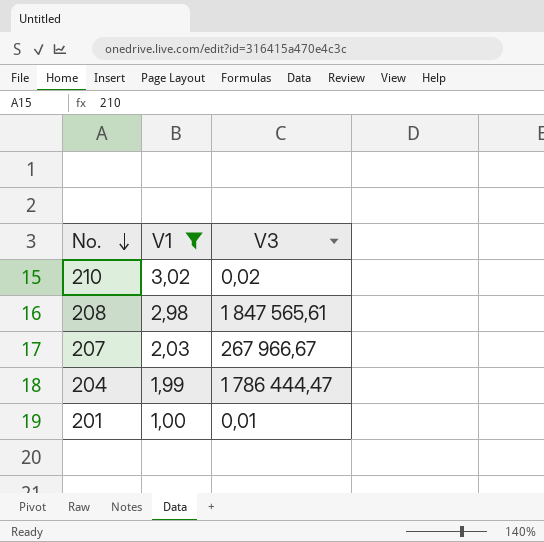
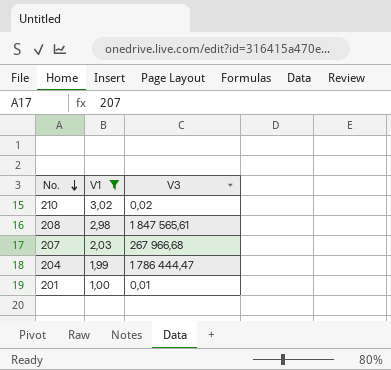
207 | V3: 267 966,67 -> 267 966,68

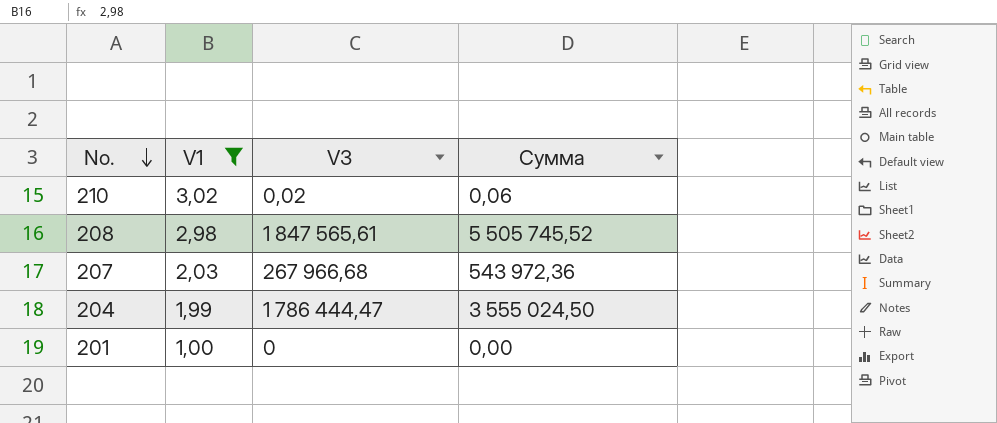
column Сумма | formula: none -> [V1] * [V3]
201 | V3: 0,01 -> 0

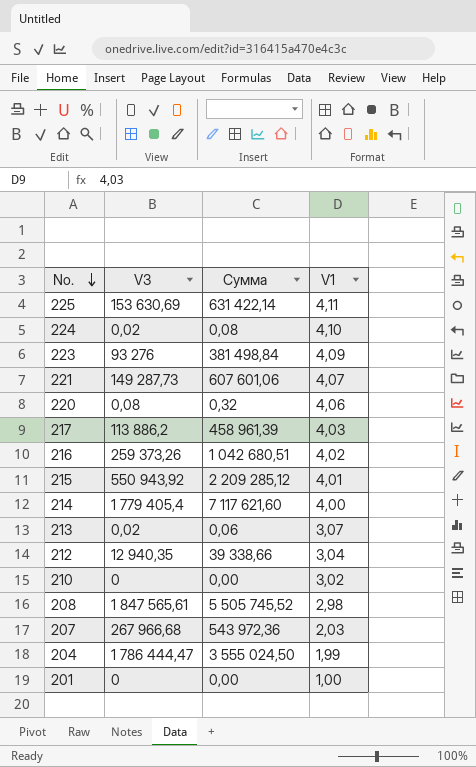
filter: V1 <= 3,02 -> none
column V1 | position: 2 -> 4
210 | V3: 0,02 -> 0
210 | Сумма: 0,06 -> 0,00

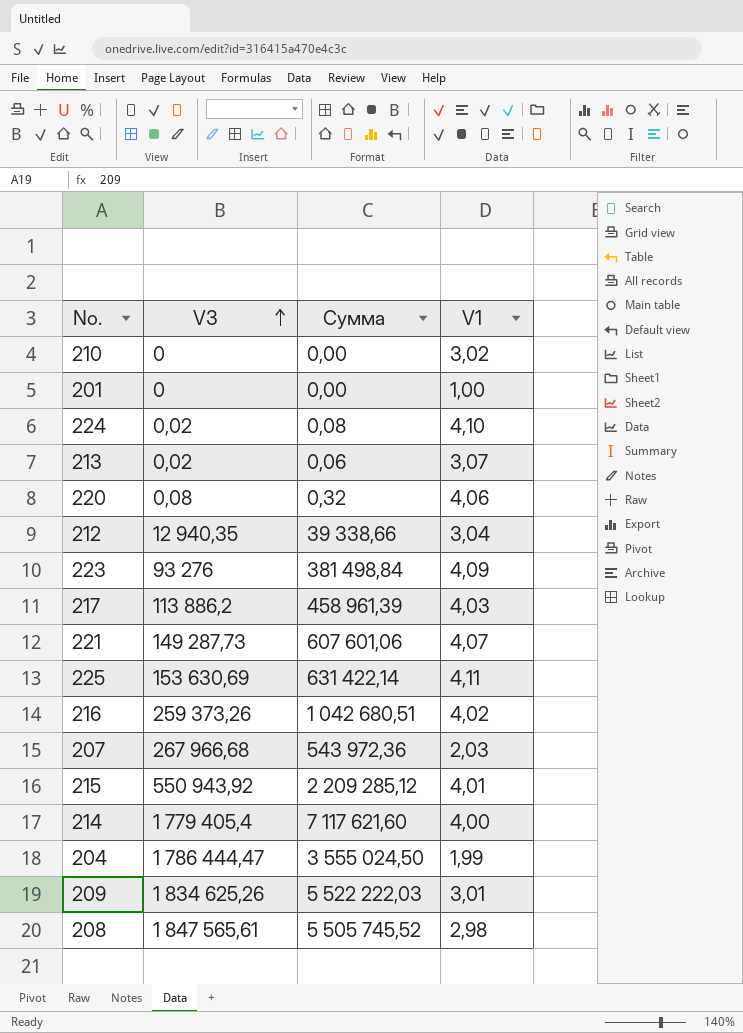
row order: No. descending -> V3 ascending
row 209: none -> 1 834 625,26 | 5 522 222,03 | 3,01

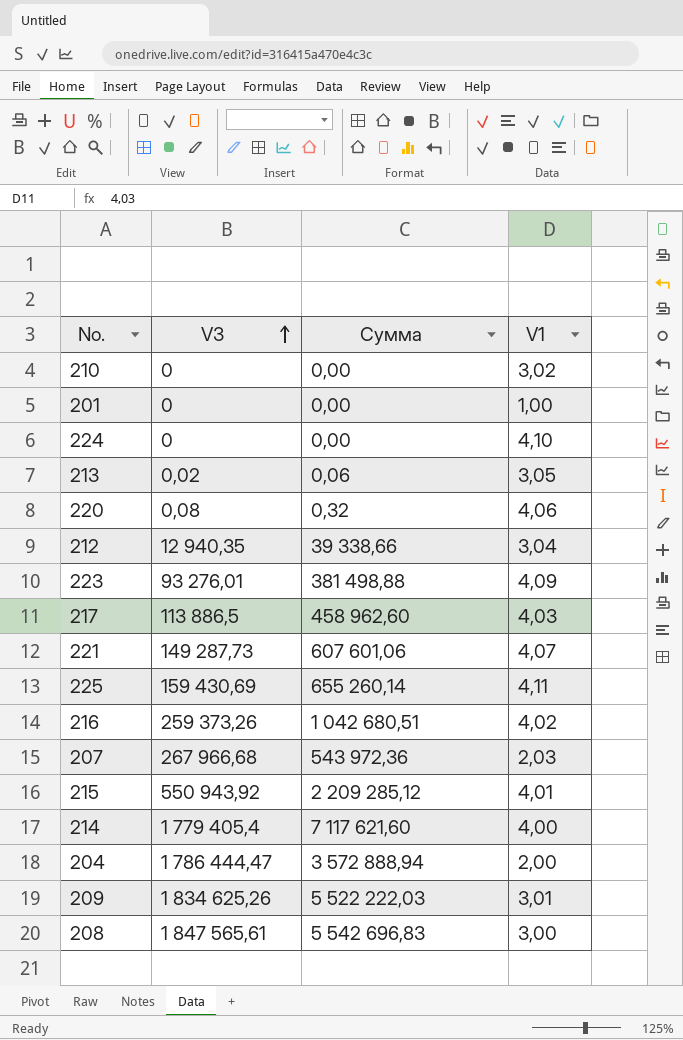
224 | V3: 0,02 -> 0
224 | Сумма: 0,08 -> 0,00
213 | V1: 3,07 -> 3,05
223 | V3: 93 276 -> 93 276,01
223 | Сумма: 381 498,84 -> 381 498,88
217 | V3: 113 886,2 -> 113 886,5
217 | Сумма: 458 961,39 -> 458 962,60
225 | V3: 153 630,69 -> 159 430,69
225 | Сумма: 631 422,14 -> 655 260,14
204 | Сумма: 3 555 024,50 -> 3 572 888,94
204 | V1: 1,99 -> 2,00
208 | Сумма: 5 505 745,52 -> 5 542 696,83
208 | V1: 2,98 -> 3,00

